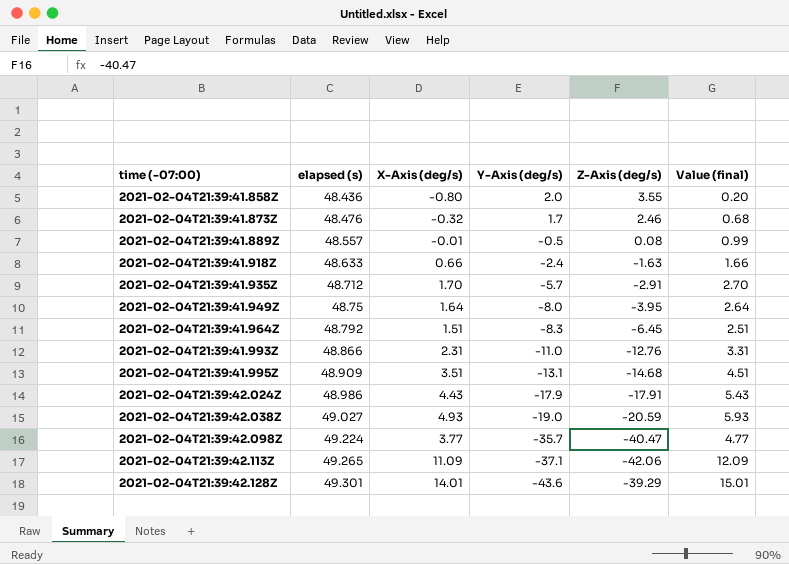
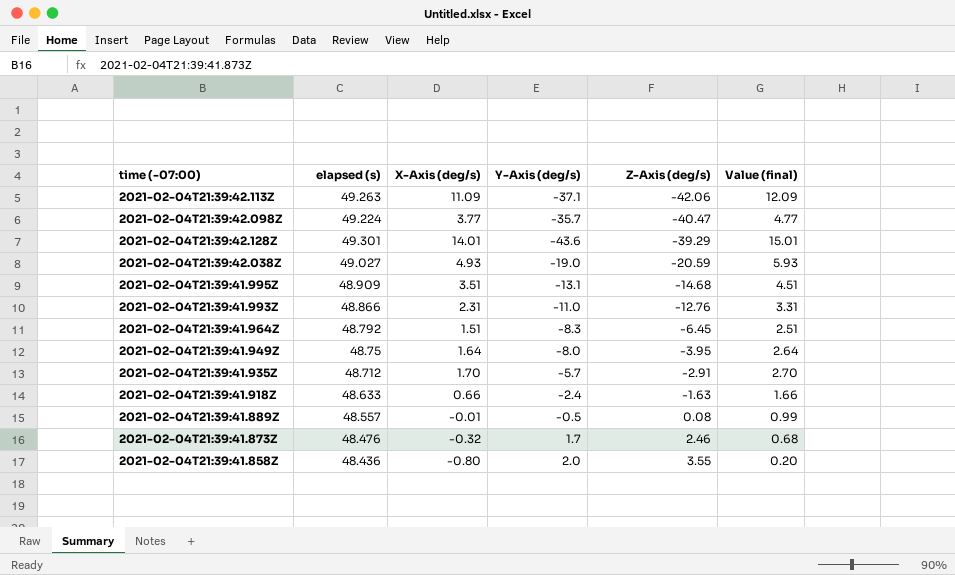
row order: time (-07:00) ascending -> Z-Axis (deg/s) ascending
row 2021-02-04T21:39:42.024Z: 48.986 | 4.43 | -17.9 | -17.91 | 5.43 -> none
2021-02-04T21:39:42.113Z | elapsed (s): 49.265 -> 49.263

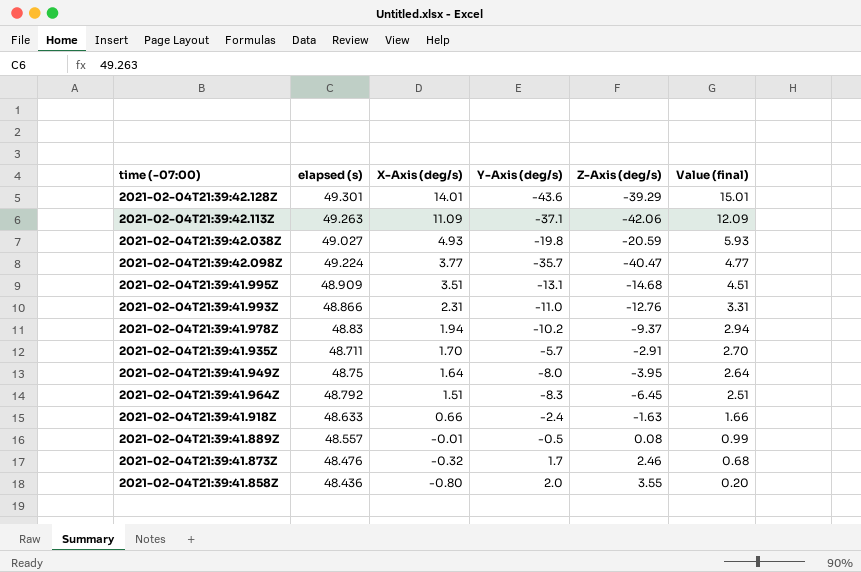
row order: Z-Axis (deg/s) ascending -> X-Axis (deg/s) descending
2021-02-04T21:39:42.038Z | Y-Axis (deg/s): -19.0 -> -19.8
row 2021-02-04T21:39:41.978Z: none -> 48.83 | 1.94 | -10.2 | -9.37 | 2.94
2021-02-04T21:39:41.935Z | elapsed (s): 48.712 -> 48.711

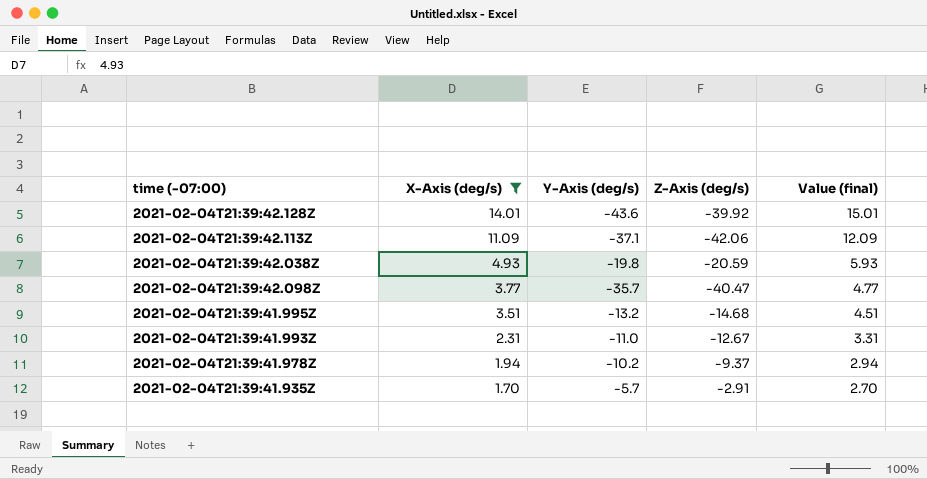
filter: none -> X-Axis (deg/s) >= 1.70
column elapsed (s) | position: 2 -> none
2021-02-04T21:39:42.128Z | Z-Axis (deg/s): -39.29 -> -39.92
2021-02-04T21:39:41.995Z | Y-Axis (deg/s): -13.1 -> -13.2
2021-02-04T21:39:41.993Z | Z-Axis (deg/s): -12.76 -> -12.67

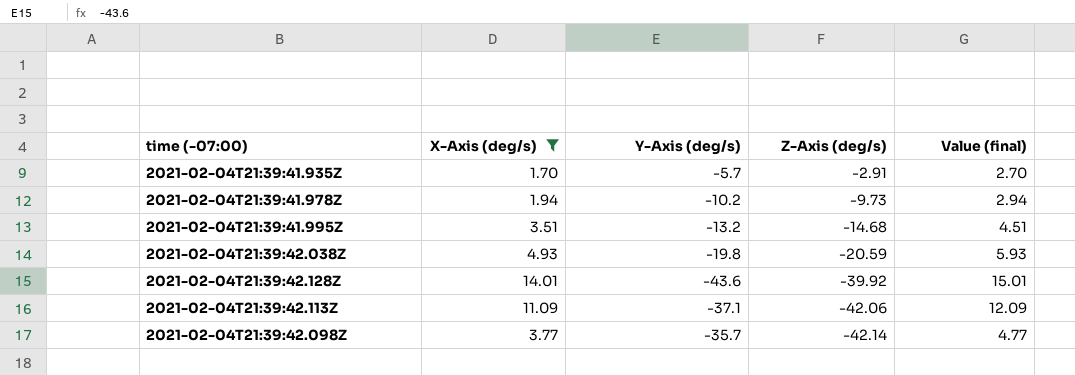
row order: X-Axis (deg/s) descending -> Z-Axis (deg/s) descending
row 2021-02-04T21:39:41.993Z: 2.31 | -11.0 | -12.67 | 3.31 -> none
2021-02-04T21:39:41.978Z | Z-Axis (deg/s): -9.37 -> -9.73
2021-02-04T21:39:42.098Z | Z-Axis (deg/s): -40.47 -> -42.14

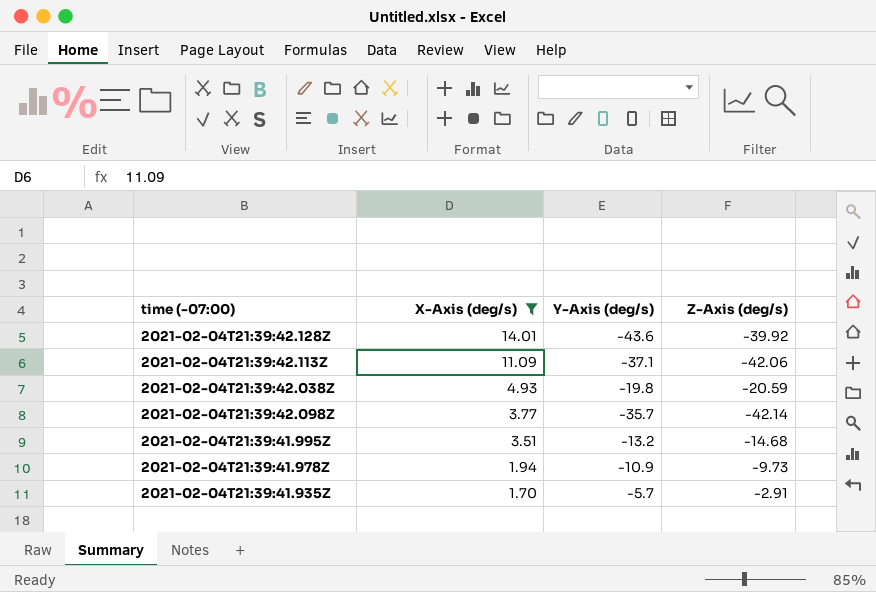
row order: Z-Axis (deg/s) descending -> X-Axis (deg/s) descending
column Value (final) | formula: [X-Axis (deg/s)] + 1 -> none
2021-02-04T21:39:41.978Z | Y-Axis (deg/s): -10.2 -> -10.9

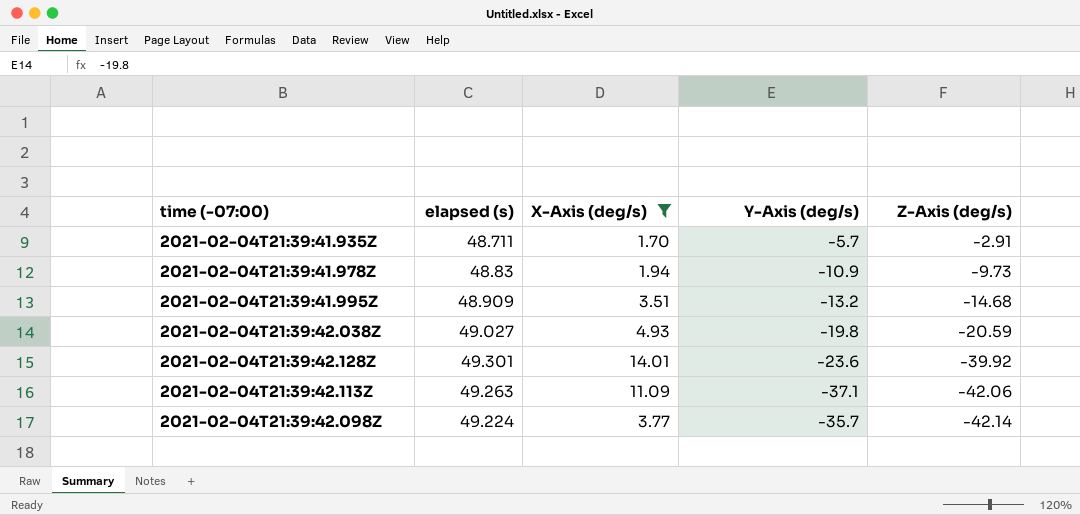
row order: X-Axis (deg/s) descending -> Z-Axis (deg/s) descending
column elapsed (s) | position: none -> 2
2021-02-04T21:39:42.128Z | Y-Axis (deg/s): -43.6 -> -23.6

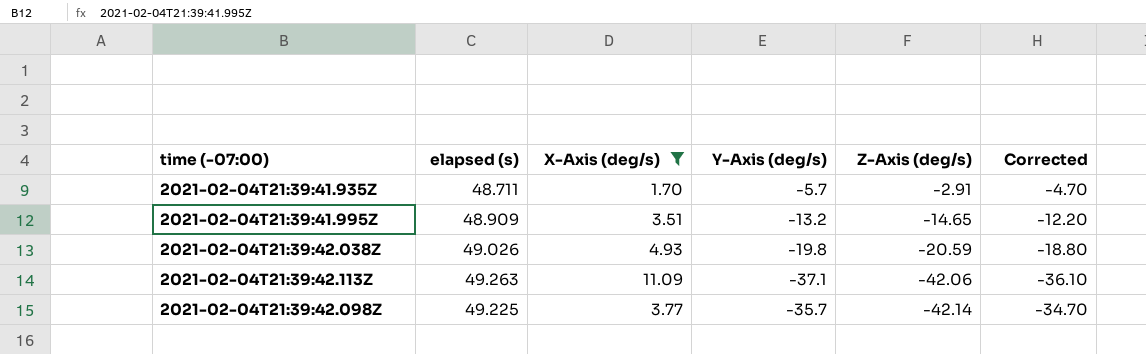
column Corrected | formula: none -> [Y-Axis (deg/s)] + 1
row 2021-02-04T21:39:41.978Z: 48.83 | 1.94 | -10.9 | -9.73 -> none
row 2021-02-04T21:39:42.128Z: 49.301 | 14.01 | -23.6 | -39.92 -> none
2021-02-04T21:39:41.995Z | Z-Axis (deg/s): -14.68 -> -14.65
2021-02-04T21:39:42.038Z | elapsed (s): 49.027 -> 49.026
2021-02-04T21:39:42.098Z | elapsed (s): 49.224 -> 49.225

